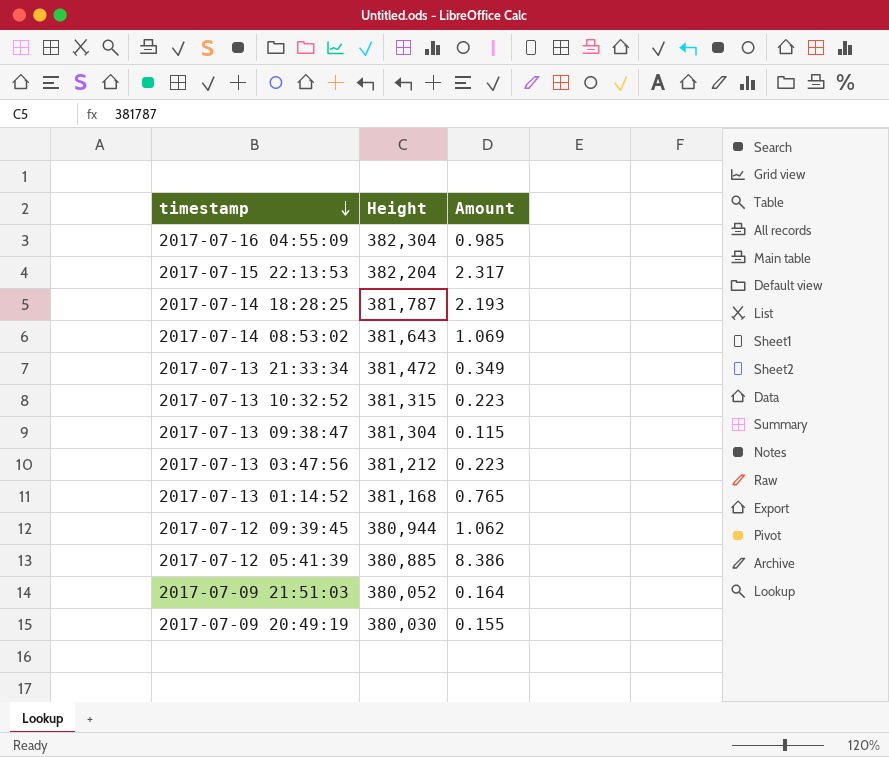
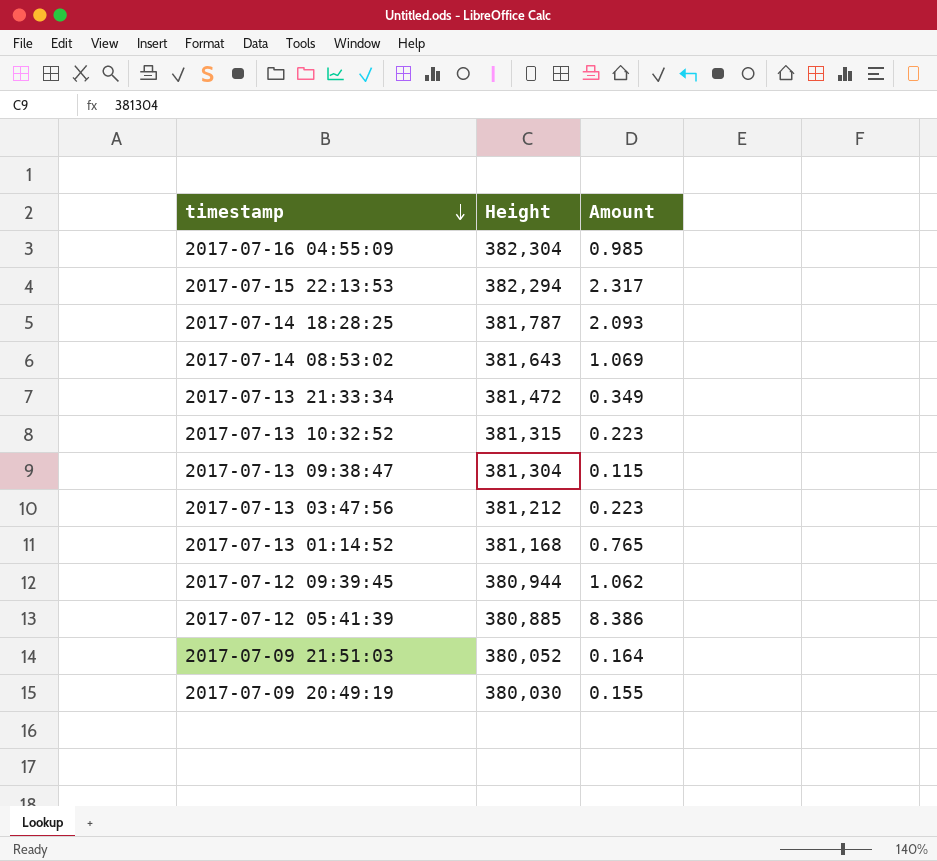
2017-07-15 22:13:53 | Height: 382,204 -> 382,294
2017-07-14 18:28:25 | Amount: 2.193 -> 2.093

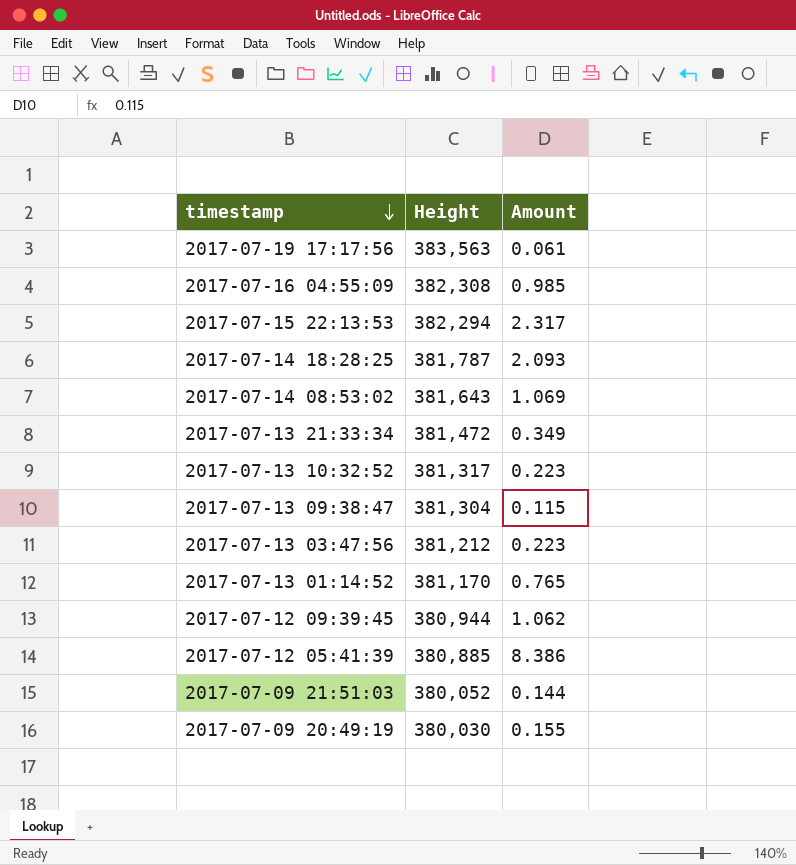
row 2017-07-19 17:17:56: none -> 383,563 | 0.061
2017-07-16 04:55:09 | Height: 382,304 -> 382,308
2017-07-13 10:32:52 | Height: 381,315 -> 381,317
2017-07-13 01:14:52 | Height: 381,168 -> 381,170
2017-07-09 21:51:03 | Amount: 0.164 -> 0.144

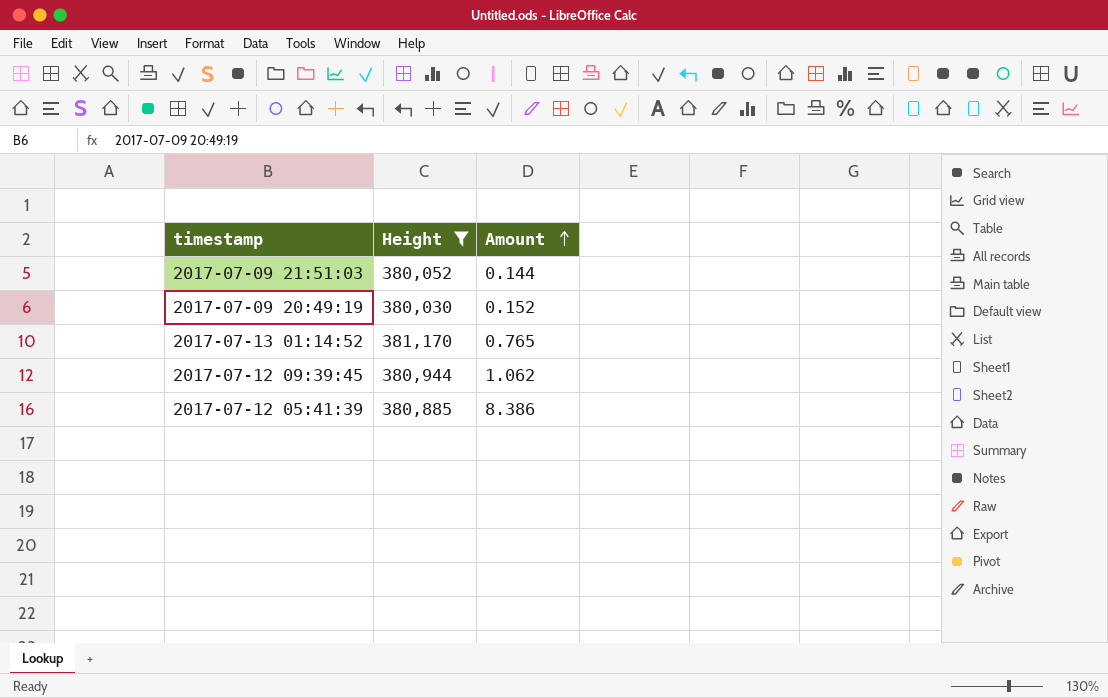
filter: none -> Height <= 381,170
row order: timestamp descending -> Amount ascending
2017-07-09 20:49:19 | Amount: 0.155 -> 0.152

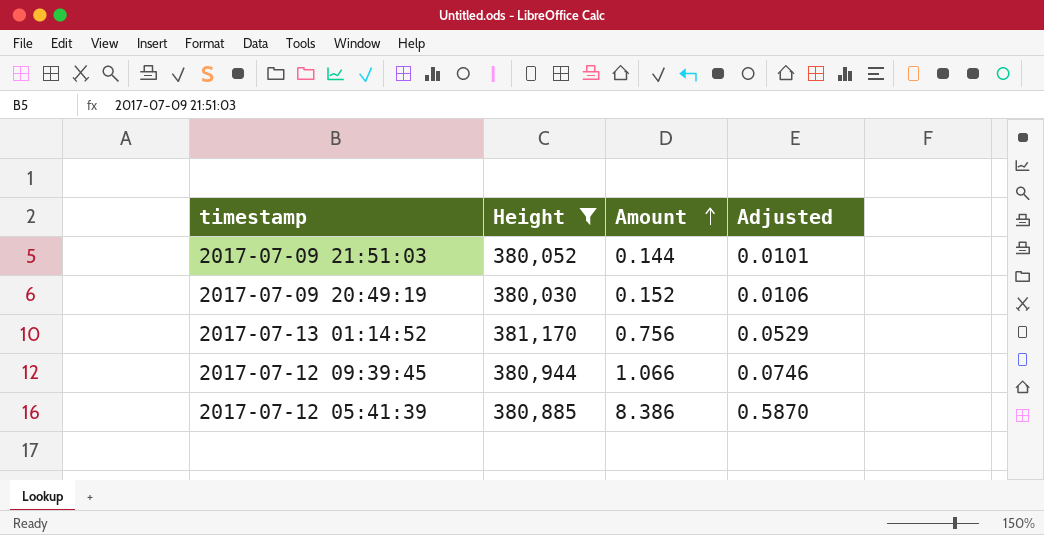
column Adjusted | formula: none -> [Amount] * 0.07
2017-07-13 01:14:52 | Amount: 0.765 -> 0.756
2017-07-12 09:39:45 | Amount: 1.062 -> 1.066

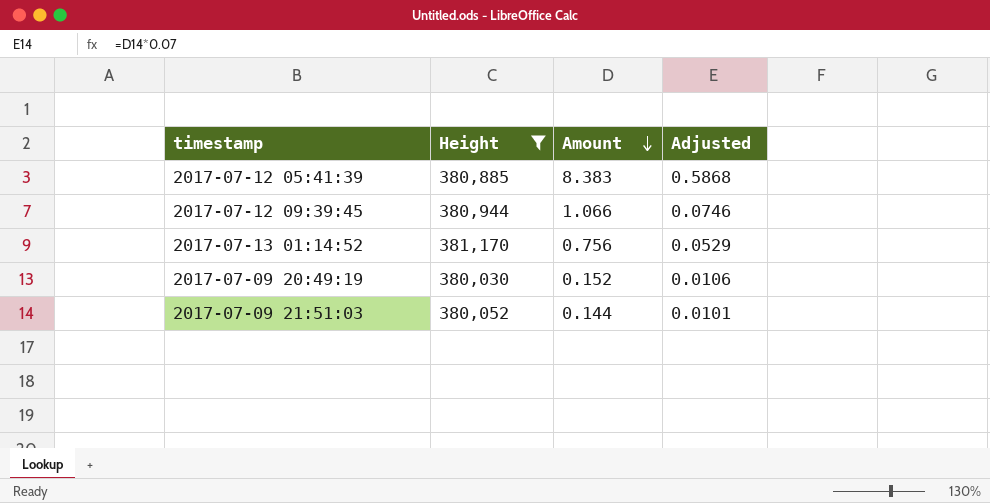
row order: Amount ascending -> Amount descending
2017-07-12 05:41:39 | Amount: 8.386 -> 8.383
2017-07-12 05:41:39 | Adjusted: 0.5870 -> 0.5868

